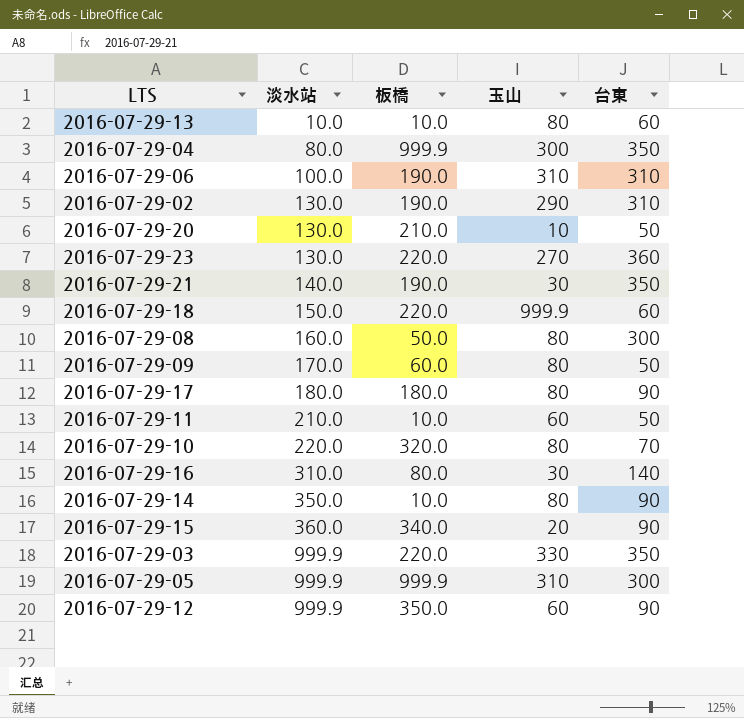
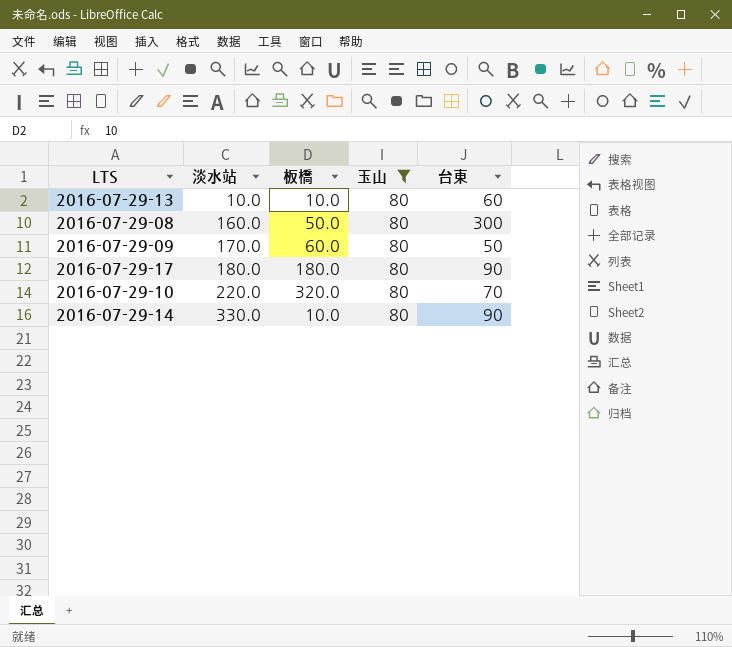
filter: none -> 玉山 = 80
2016-07-29-14 | 淡水站: 350.0 -> 330.0

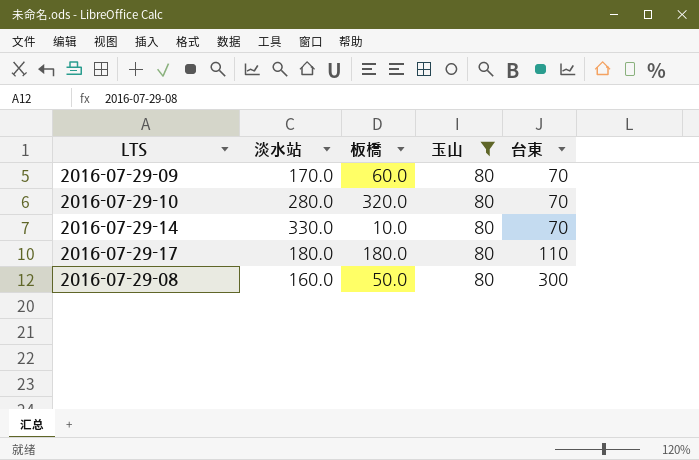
row order: 淡水站 ascending -> 台東 ascending
row 2016-07-29-13: 10.0 | 10.0 | 80 | 60 -> none
2016-07-29-09 | 台東: 50 -> 70
2016-07-29-10 | 淡水站: 220.0 -> 280.0
2016-07-29-14 | 台東: 90 -> 70
2016-07-29-17 | 台東: 90 -> 110

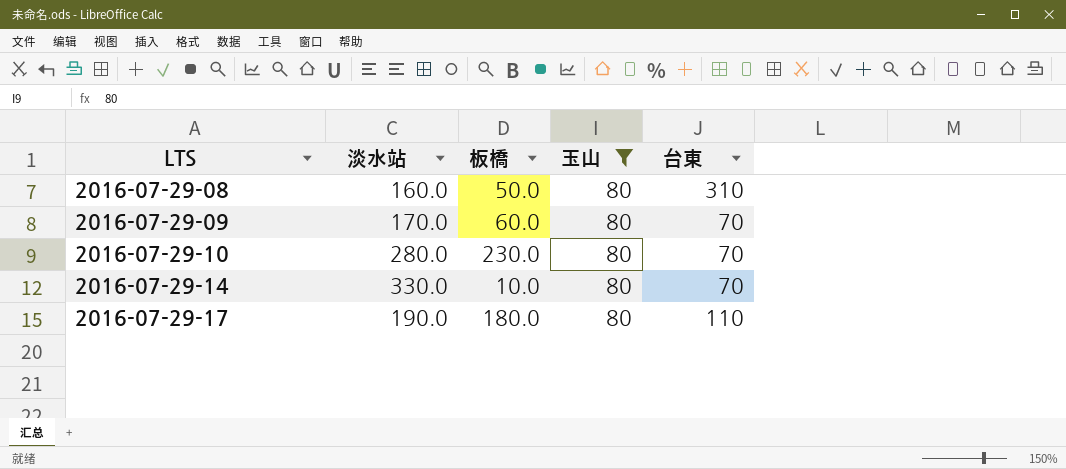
row order: 台東 ascending -> LTS ascending
2016-07-29-08 | 台東: 300 -> 310
2016-07-29-10 | 板橋: 320.0 -> 230.0
2016-07-29-17 | 淡水站: 180.0 -> 190.0

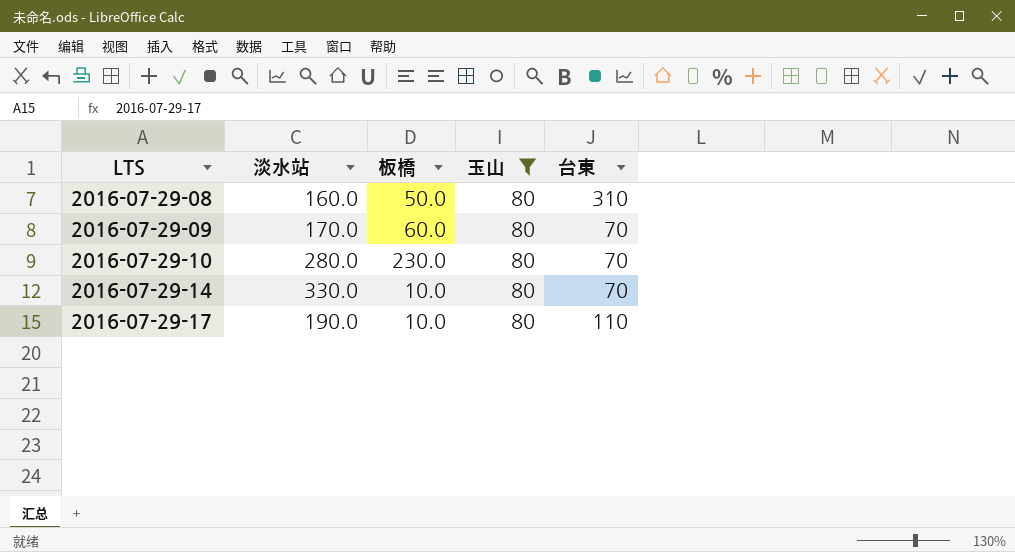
2016-07-29-17 | 板橋: 180.0 -> 10.0

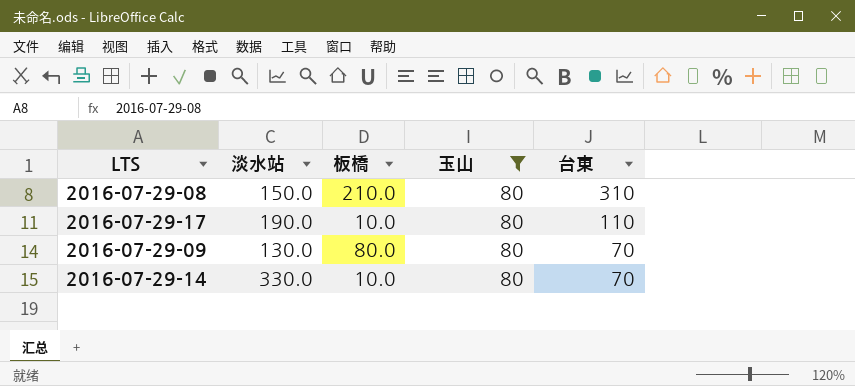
row order: LTS ascending -> 台東 descending
row 2016-07-29-10: 280.0 | 230.0 | 80 | 70 -> none
2016-07-29-08 | 淡水站: 160.0 -> 150.0
2016-07-29-08 | 板橋: 50.0 -> 210.0
2016-07-29-09 | 淡水站: 170.0 -> 130.0
2016-07-29-09 | 板橋: 60.0 -> 80.0

